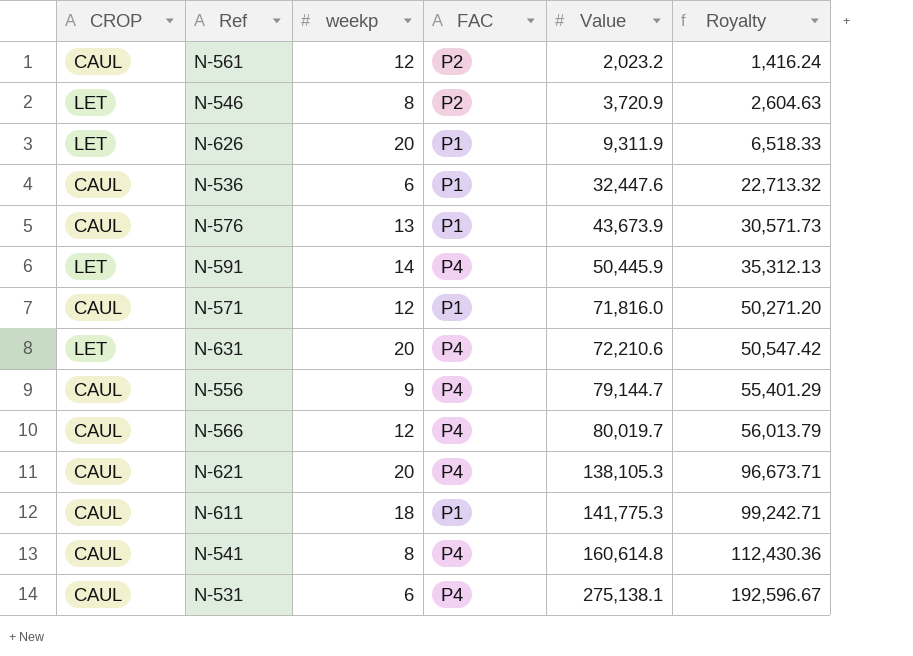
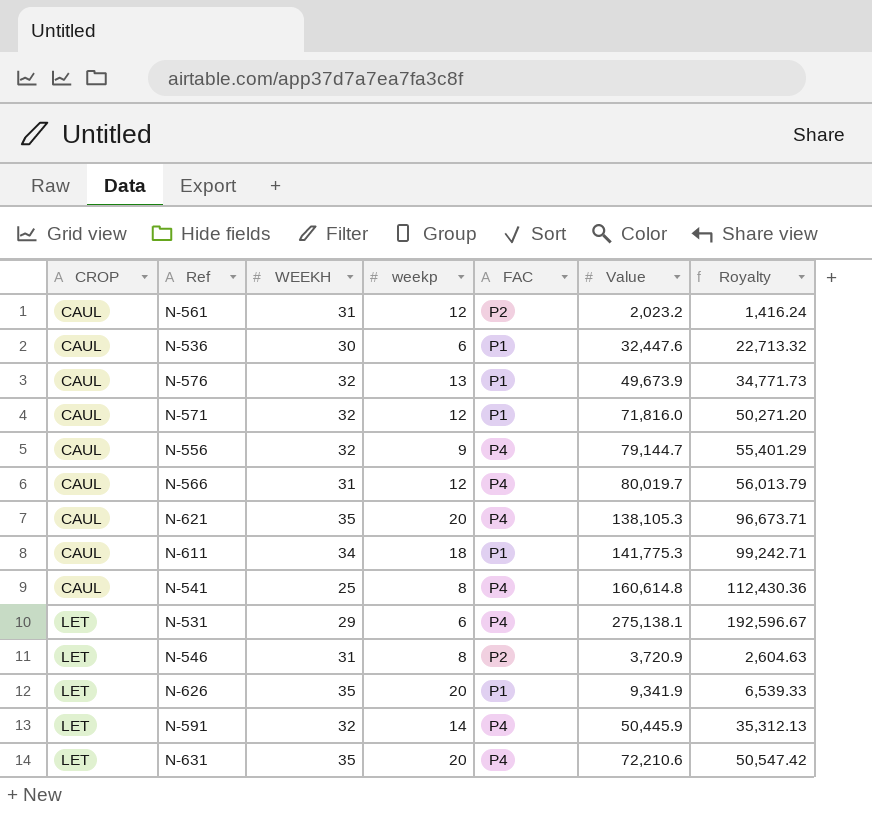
row order: Value ascending -> CROP ascending
column WEEKH | position: none -> 3
N-576 | Value: 43,673.9 -> 49,673.9
N-576 | Royalty: 30,571.73 -> 34,771.73
N-531 | CROP: CAUL -> LET
N-626 | Value: 9,311.9 -> 9,341.9
N-626 | Royalty: 6,518.33 -> 6,539.33

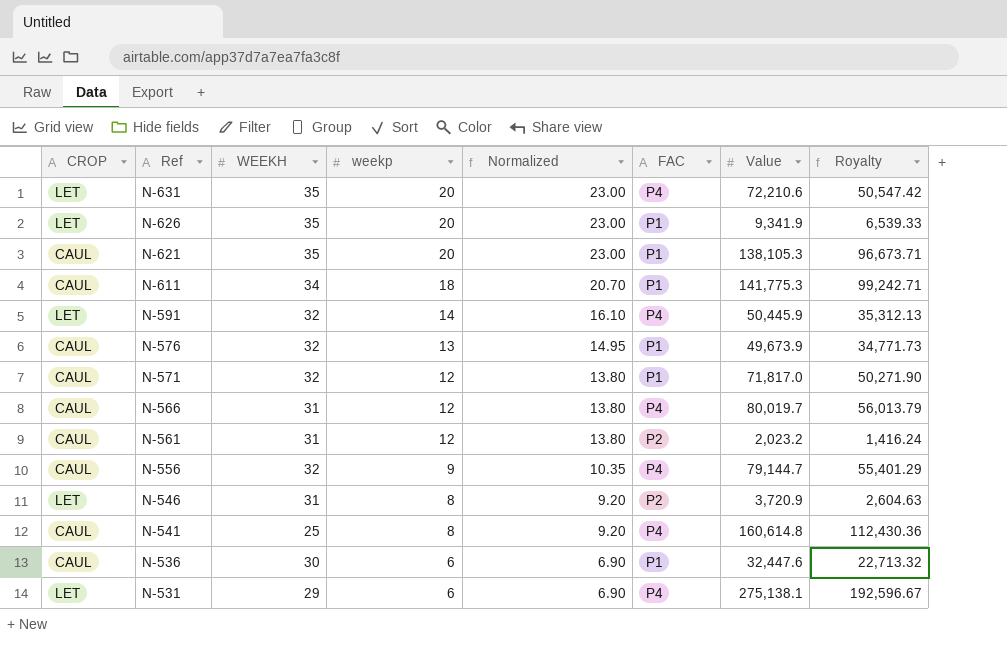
row order: CROP ascending -> Ref descending
column Normalized | formula: none -> [weekp] * 1.15
N-621 | FAC: P4 -> P1
N-571 | Value: 71,816.0 -> 71,817.0
N-571 | Royalty: 50,271.20 -> 50,271.90

